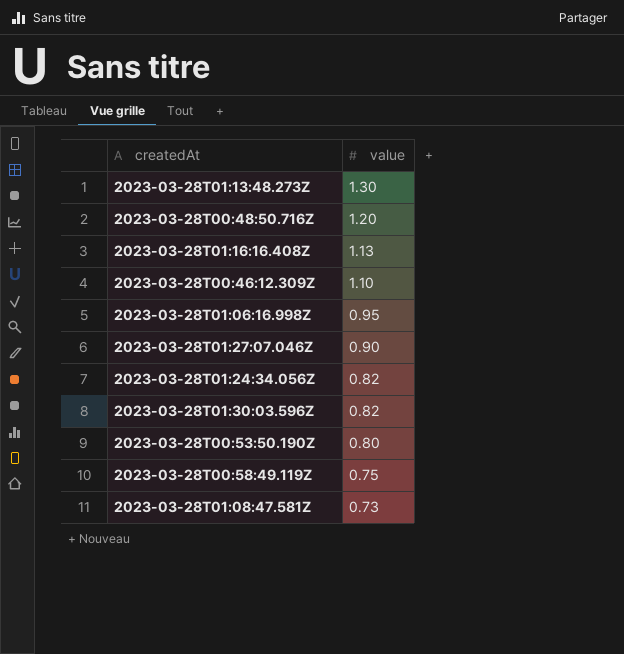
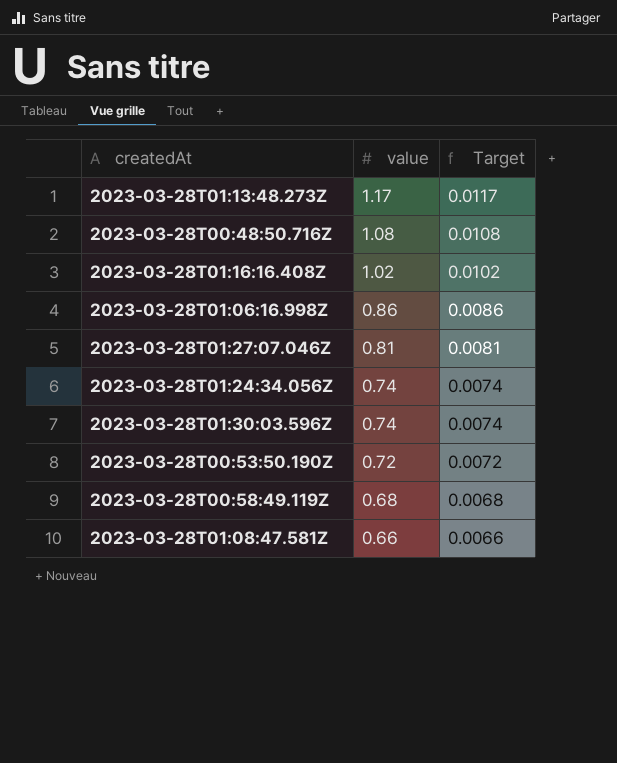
column Target | formula: none -> [value] * 0.01
row 2023-03-28T00:46:12.309Z: 1.10 -> none
2023-03-28T01:13:48.273Z | value: 1.30 -> 1.17
2023-03-28T00:48:50.716Z | value: 1.20 -> 1.08
2023-03-28T01:16:16.408Z | value: 1.13 -> 1.02
2023-03-28T01:06:16.998Z | value: 0.95 -> 0.86
2023-03-28T01:27:07.046Z | value: 0.90 -> 0.81
2023-03-28T01:24:34.056Z | value: 0.82 -> 0.74
2023-03-28T01:30:03.596Z | value: 0.82 -> 0.74
2023-03-28T00:53:50.190Z | value: 0.80 -> 0.72
2023-03-28T00:58:49.119Z | value: 0.75 -> 0.68
2023-03-28T01:08:47.581Z | value: 0.73 -> 0.66

